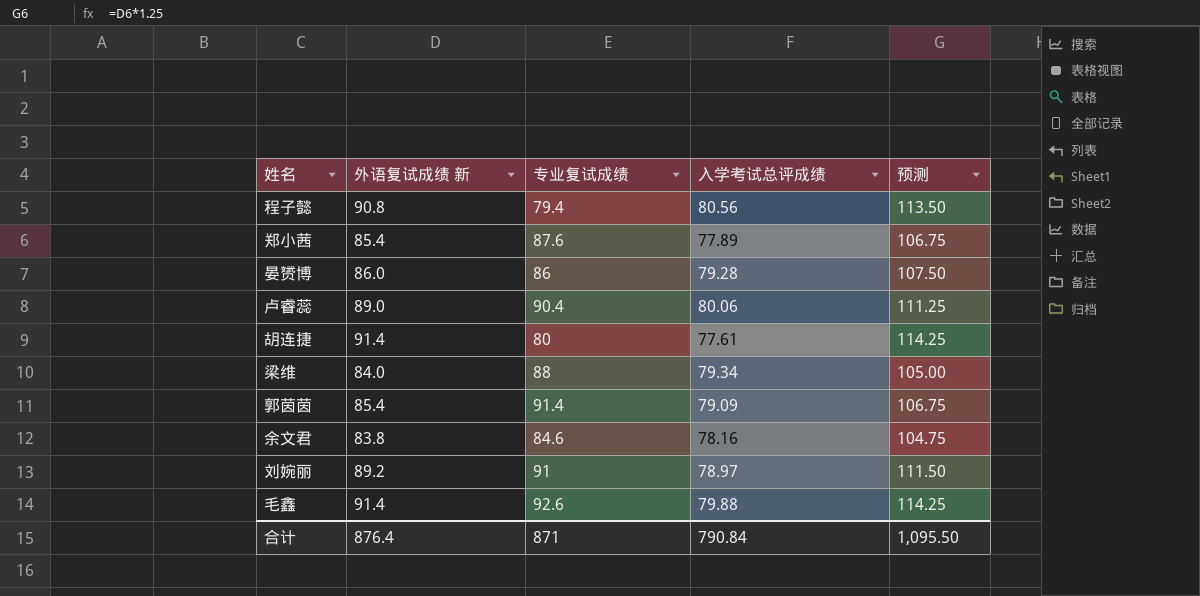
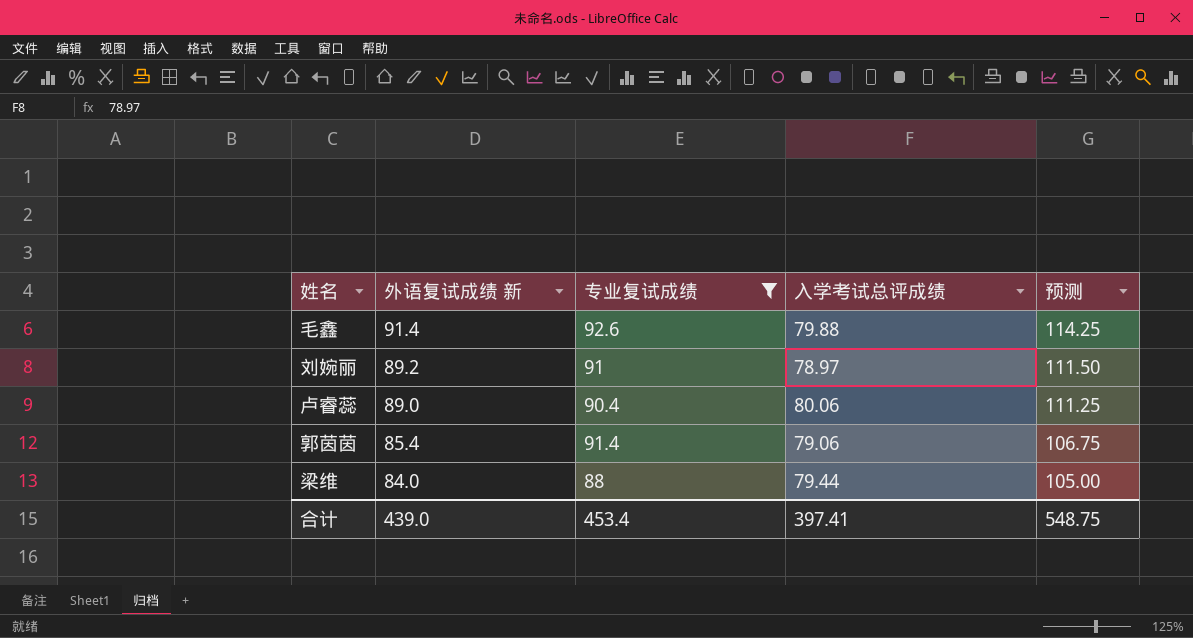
filter: none -> 专业复试成绩 >= 88
row order: none -> 外语复试成绩 新 descending
郭茵茵 | 入学考试总评成绩: 79.09 -> 79.06
梁维 | 入学考试总评成绩: 79.34 -> 79.44
合计 | 外语复试成绩 新: 876.4 -> 439.0
合计 | 专业复试成绩: 871 -> 453.4
合计 | 入学考试总评成绩: 790.84 -> 397.41
合计 | 预测: 1,095.50 -> 548.75

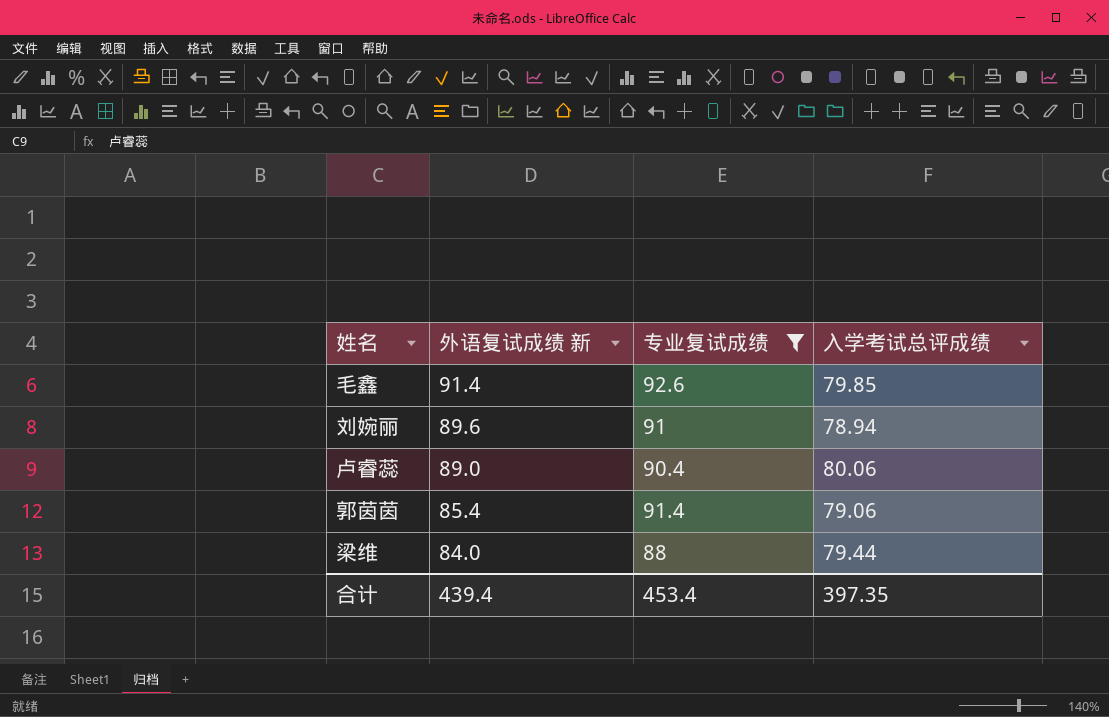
column 预测 | formula: [外语复试成绩 新] * 1.25 -> none
毛鑫 | 入学考试总评成绩: 79.88 -> 79.85
刘婉丽 | 外语复试成绩 新: 89.2 -> 89.6
刘婉丽 | 入学考试总评成绩: 78.97 -> 78.94
合计 | 外语复试成绩 新: 439.0 -> 439.4
合计 | 入学考试总评成绩: 397.41 -> 397.35

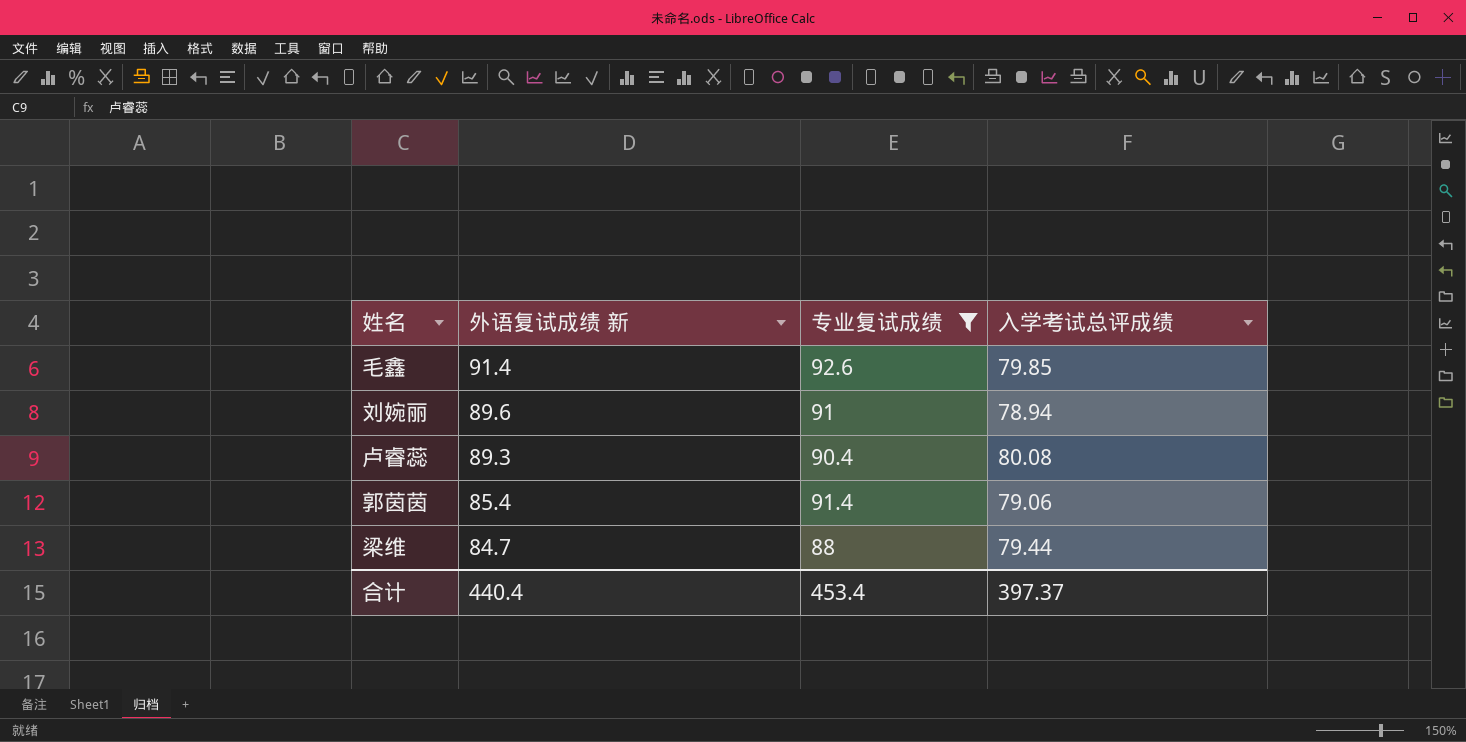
卢睿蕊 | 外语复试成绩 新: 89.0 -> 89.3
卢睿蕊 | 入学考试总评成绩: 80.06 -> 80.08
梁维 | 外语复试成绩 新: 84.0 -> 84.7
合计 | 外语复试成绩 新: 439.4 -> 440.4
合计 | 入学考试总评成绩: 397.35 -> 397.37

